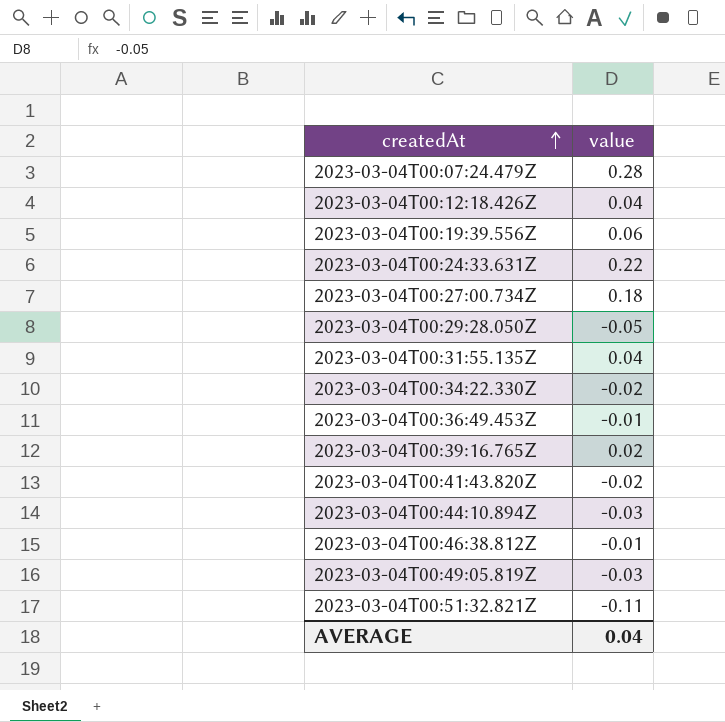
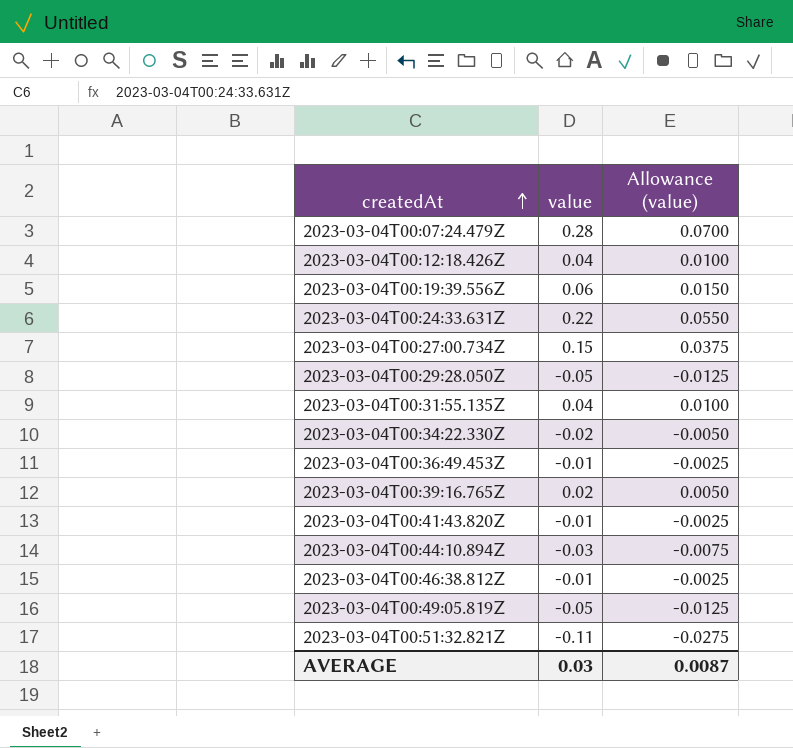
column Allowance (value) | formula: none -> [value] * 0.25
2023-03-04T00:27:00.734Z | value: 0.18 -> 0.15
2023-03-04T00:41:43.820Z | value: -0.02 -> -0.01
2023-03-04T00:49:05.819Z | value: -0.03 -> -0.05
AVERAGE | value: 0.04 -> 0.03

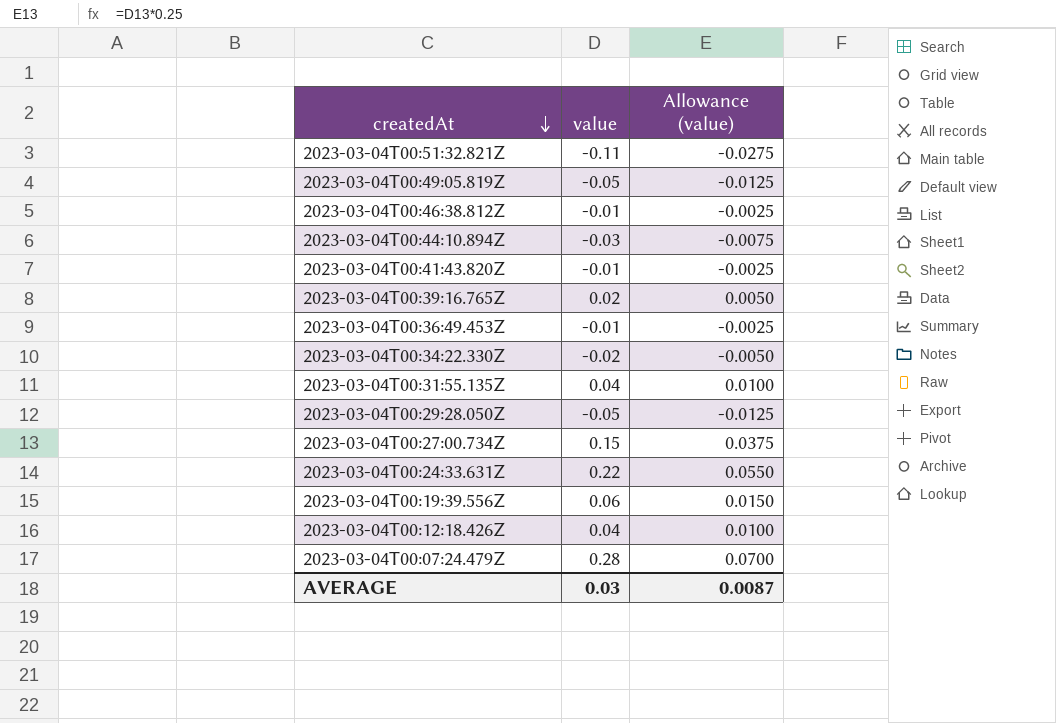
row order: createdAt ascending -> createdAt descending

